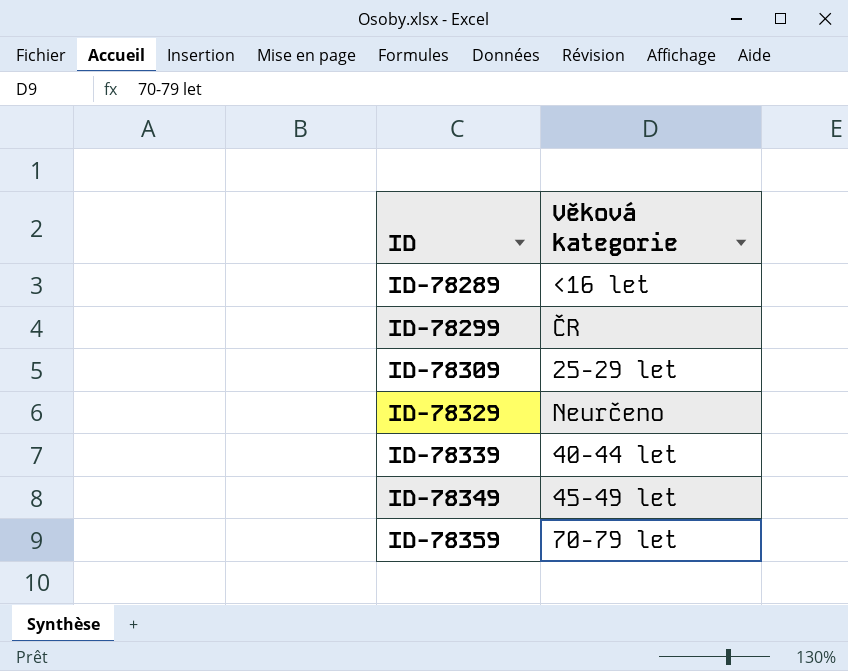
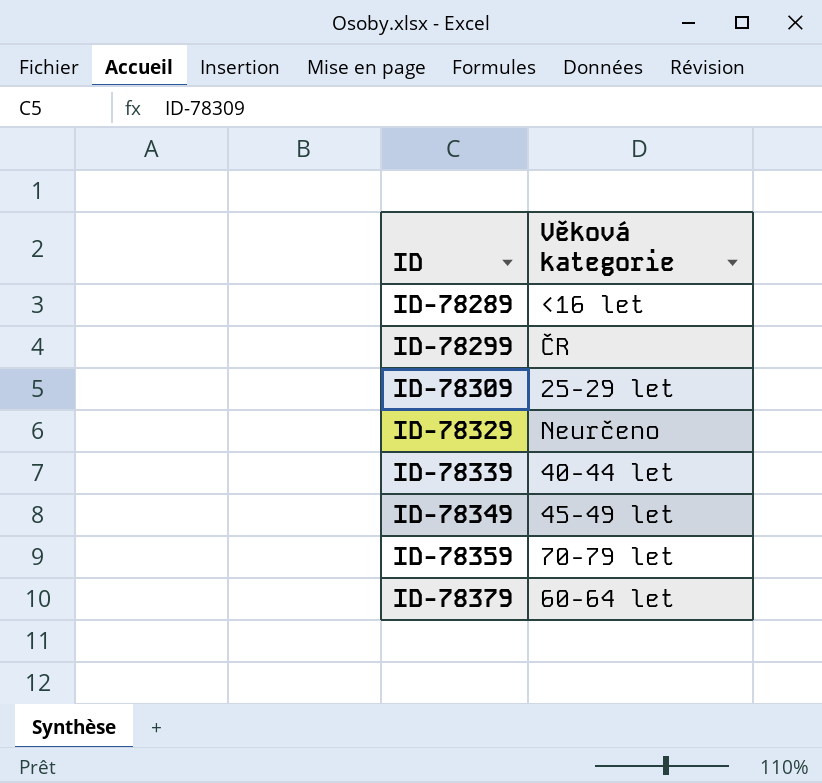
row ID-78379: none -> 60-64 let

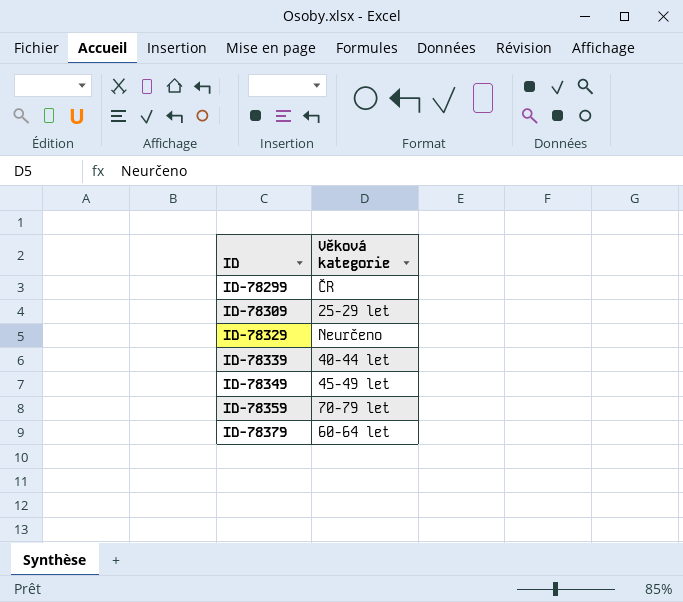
row ID-78289: <16 let -> none

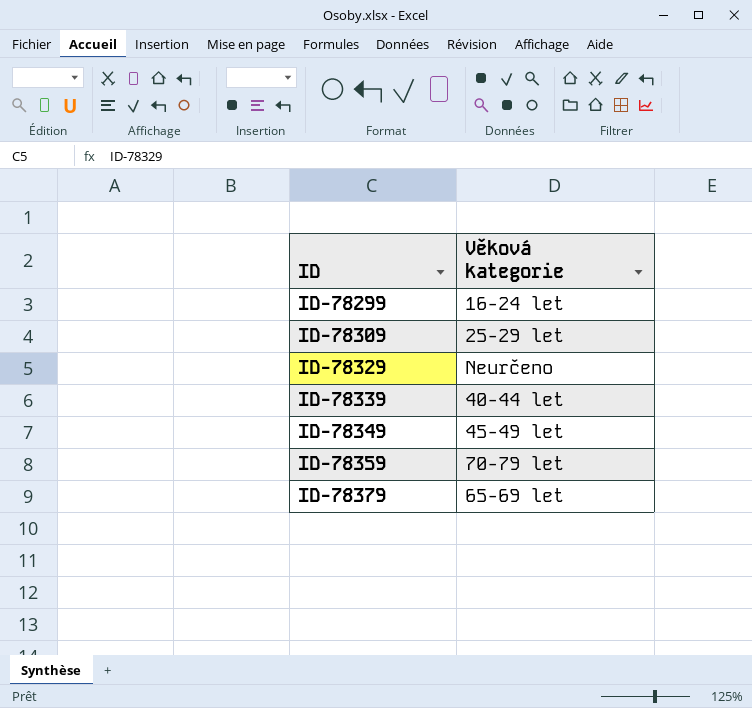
ID-78299 | Věková kategorie: ČR -> 16-24 let
ID-78379 | Věková kategorie: 60-64 let -> 65-69 let

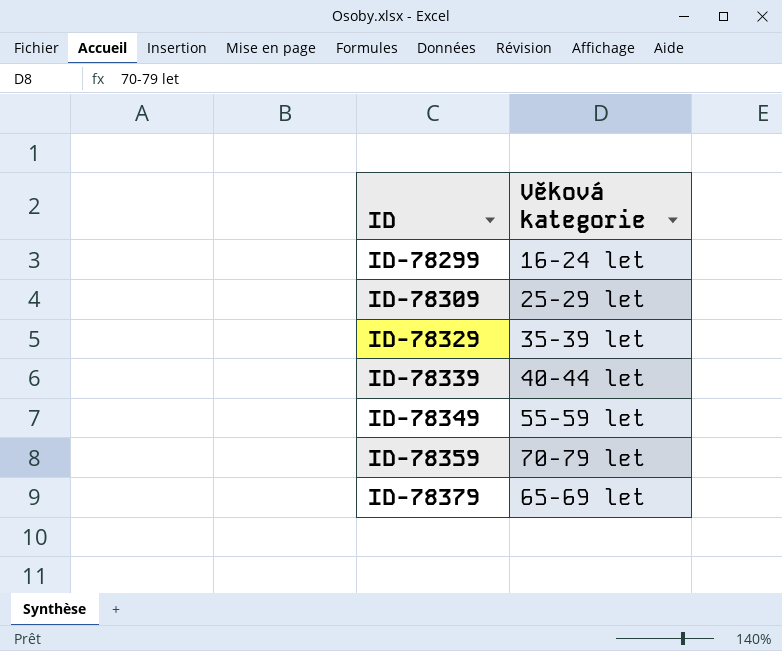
ID-78329 | Věková kategorie: Neurčeno -> 35-39 let
ID-78349 | Věková kategorie: 45-49 let -> 55-59 let

